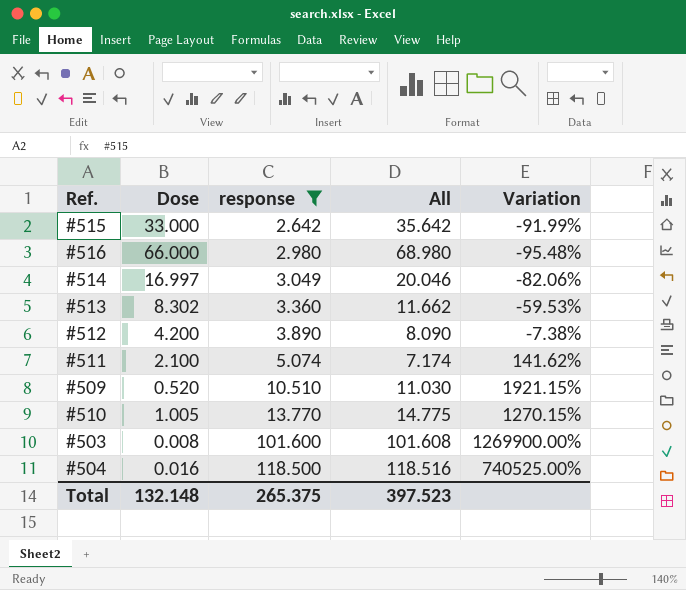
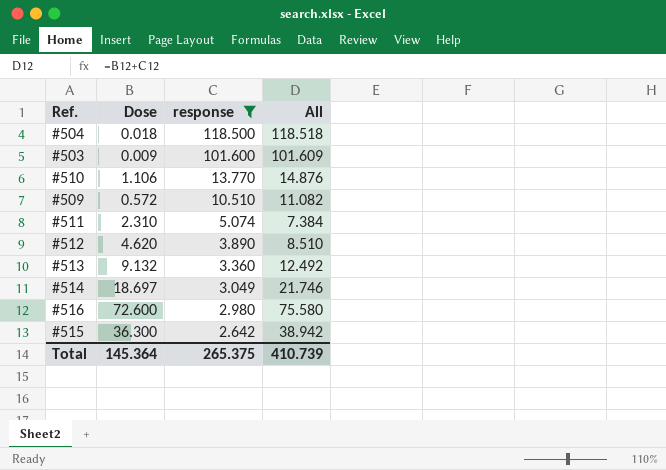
row order: response ascending -> response descending
column Variation | formula: ([response] - [Dose]) / [Dose] -> none
#504 | Dose: 0.016 -> 0.018
#504 | All: 118.516 -> 118.518
#503 | Dose: 0.008 -> 0.009
#503 | All: 101.608 -> 101.609
#510 | Dose: 1.005 -> 1.106
#510 | All: 14.775 -> 14.876
#509 | Dose: 0.520 -> 0.572
#509 | All: 11.030 -> 11.082
#511 | Dose: 2.100 -> 2.310
#511 | All: 7.174 -> 7.384
#512 | Dose: 4.200 -> 4.620
#512 | All: 8.090 -> 8.510
#513 | Dose: 8.302 -> 9.132
#513 | All: 11.662 -> 12.492
#514 | Dose: 16.997 -> 18.697
#514 | All: 20.046 -> 21.746
#516 | Dose: 66.000 -> 72.600
#516 | All: 68.980 -> 75.580
#515 | Dose: 33.000 -> 36.300
#515 | All: 35.642 -> 38.942
Total | Dose: 132.148 -> 145.364
Total | All: 397.523 -> 410.739

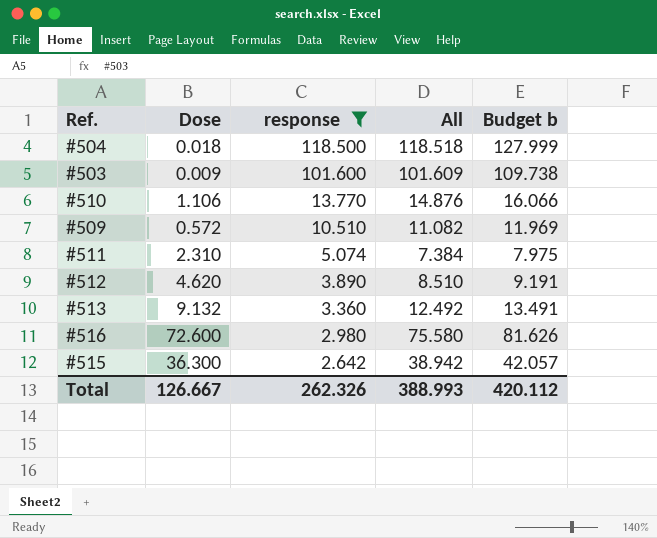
column Budget b | formula: none -> [All] * 1.08
row #514: 18.697 | 3.049 | 21.746 -> none
Total | Dose: 145.364 -> 126.667
Total | response: 265.375 -> 262.326
Total | All: 410.739 -> 388.993

